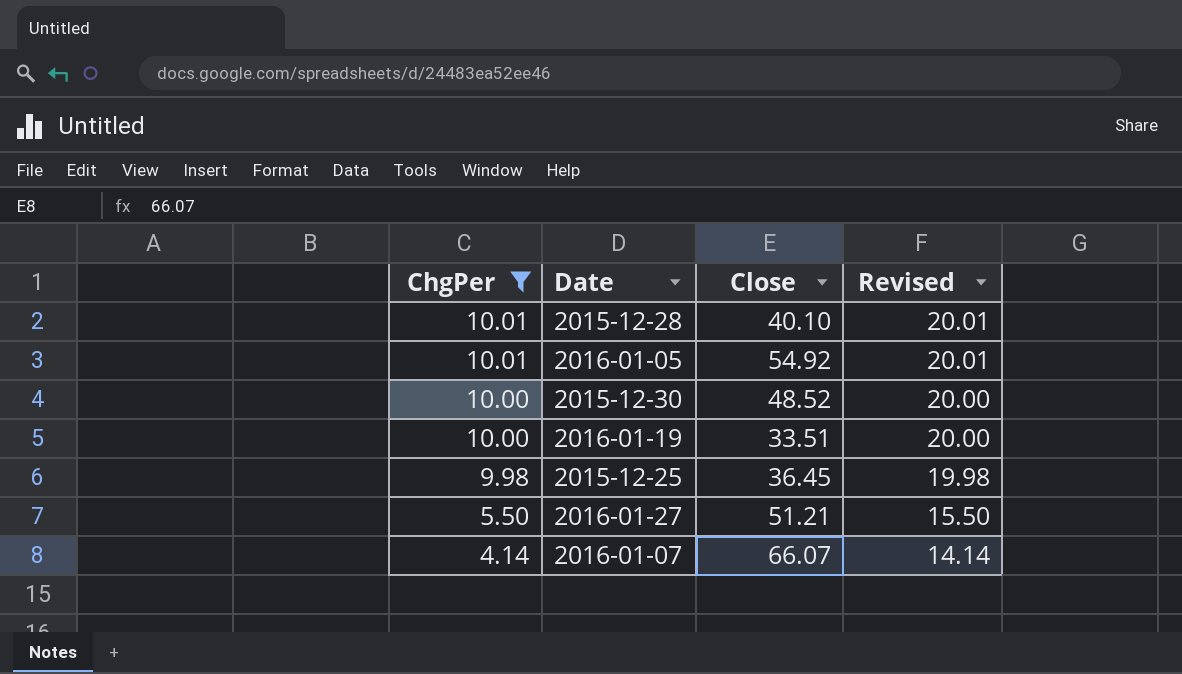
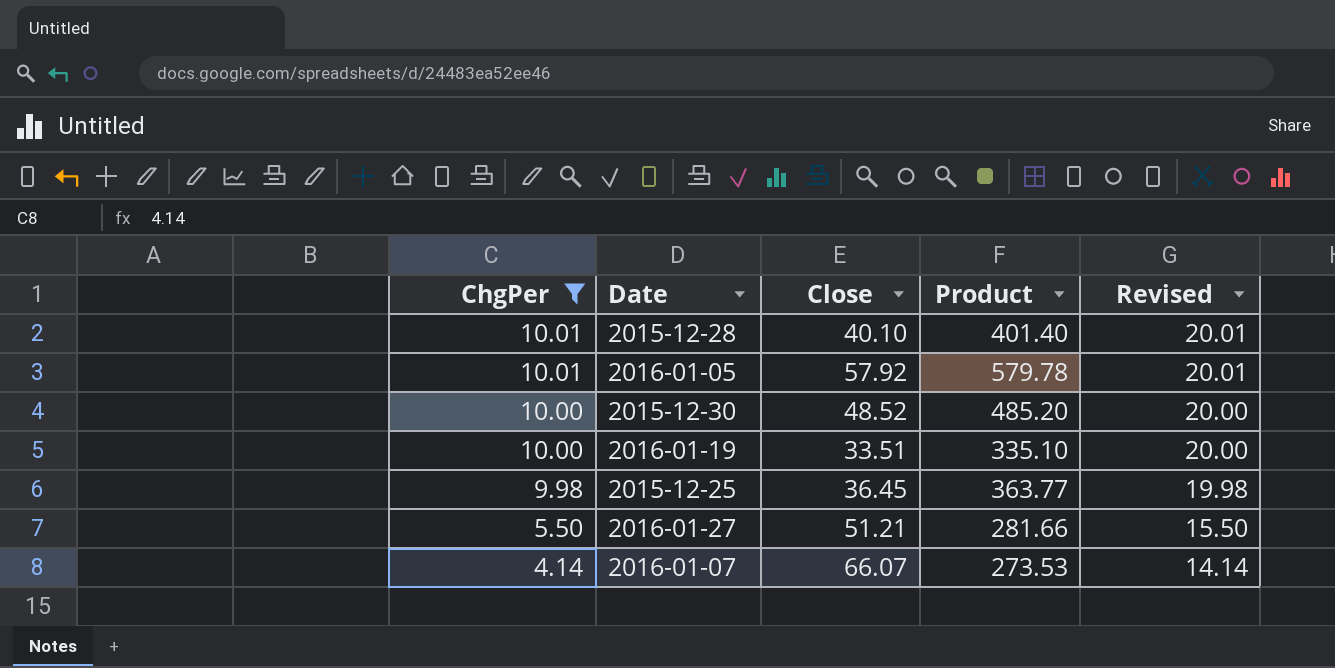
column Product | formula: none -> [ChgPer] * [Close]
2016-01-05 | Close: 54.92 -> 57.92

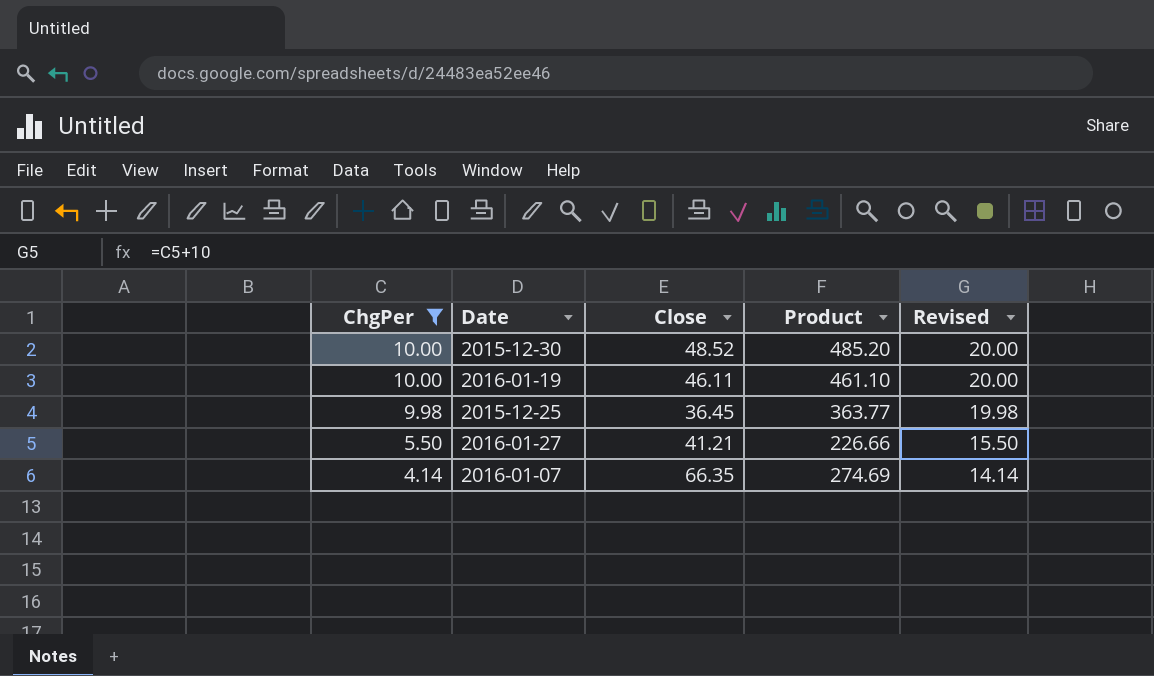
row 2015-12-28: 10.01 | 40.10 | 401.40 | 20.01 -> none
row 2016-01-05: 10.01 | 57.92 | 579.78 | 20.01 -> none
2016-01-19 | Close: 33.51 -> 46.11
2016-01-19 | Product: 335.10 -> 461.10
2016-01-27 | Close: 51.21 -> 41.21
2016-01-27 | Product: 281.66 -> 226.66
2016-01-07 | Close: 66.07 -> 66.35
2016-01-07 | Product: 273.53 -> 274.69

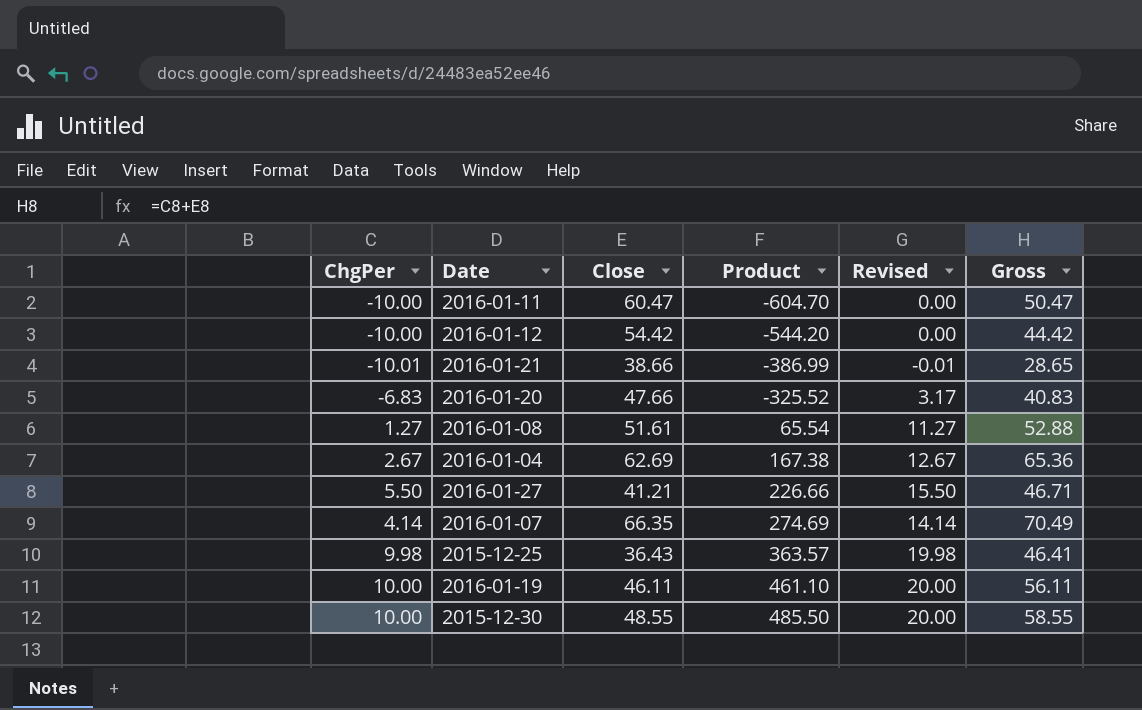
filter: ChgPer >= 4.14 -> none
row order: ChgPer descending -> Product ascending
column Gross | formula: none -> [ChgPer] + [Close]
2015-12-25 | Close: 36.45 -> 36.43
2015-12-25 | Product: 363.77 -> 363.57
2015-12-30 | Close: 48.52 -> 48.55
2015-12-30 | Product: 485.20 -> 485.50

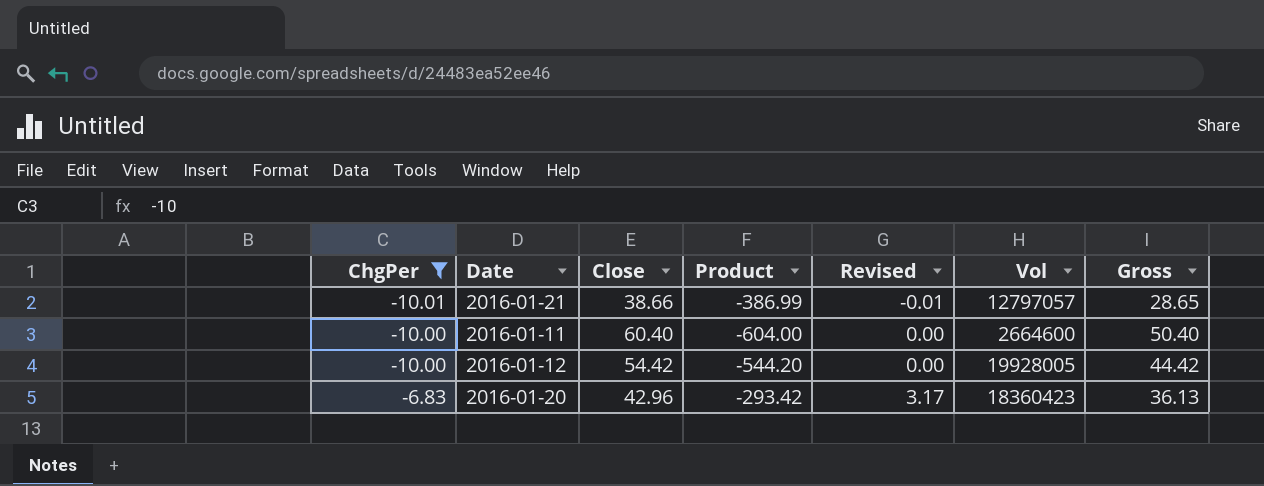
filter: none -> ChgPer <= -6.83
row order: Product ascending -> ChgPer ascending
column Vol | position: none -> 6
2016-01-11 | Close: 60.47 -> 60.40
2016-01-11 | Product: -604.70 -> -604.00
2016-01-11 | Gross: 50.47 -> 50.40
2016-01-20 | Close: 47.66 -> 42.96
2016-01-20 | Product: -325.52 -> -293.42
2016-01-20 | Gross: 40.83 -> 36.13

